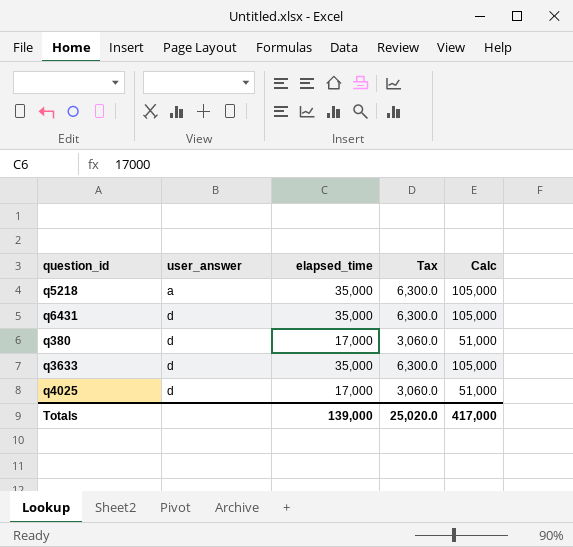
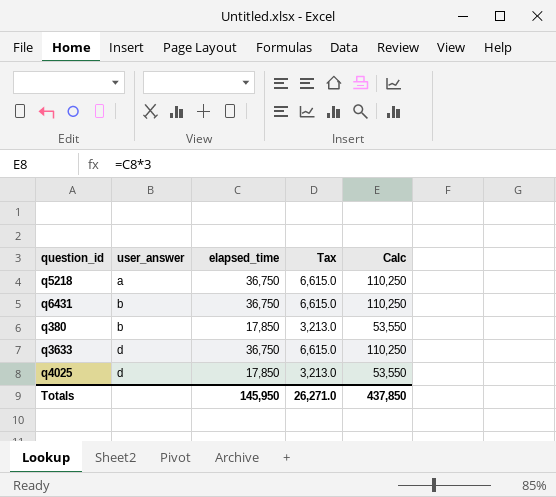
q5218 | elapsed_time: 35,000 -> 36,750
q5218 | Tax: 6,300.0 -> 6,615.0
q5218 | Calc: 105,000 -> 110,250
q6431 | user_answer: d -> b
q6431 | elapsed_time: 35,000 -> 36,750
q6431 | Tax: 6,300.0 -> 6,615.0
q6431 | Calc: 105,000 -> 110,250
q380 | user_answer: d -> b
q380 | elapsed_time: 17,000 -> 17,850
q380 | Tax: 3,060.0 -> 3,213.0
q380 | Calc: 51,000 -> 53,550
q3633 | elapsed_time: 35,000 -> 36,750
q3633 | Tax: 6,300.0 -> 6,615.0
q3633 | Calc: 105,000 -> 110,250
q4025 | elapsed_time: 17,000 -> 17,850
q4025 | Tax: 3,060.0 -> 3,213.0
q4025 | Calc: 51,000 -> 53,550
Totals | elapsed_time: 139,000 -> 145,950
Totals | Tax: 25,020.0 -> 26,271.0
Totals | Calc: 417,000 -> 437,850

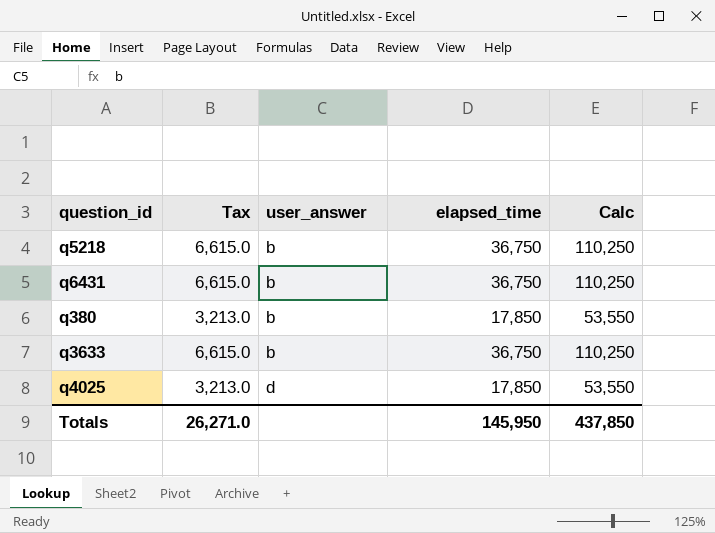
column Tax | position: 4 -> 2
q5218 | user_answer: a -> b
q3633 | user_answer: d -> b

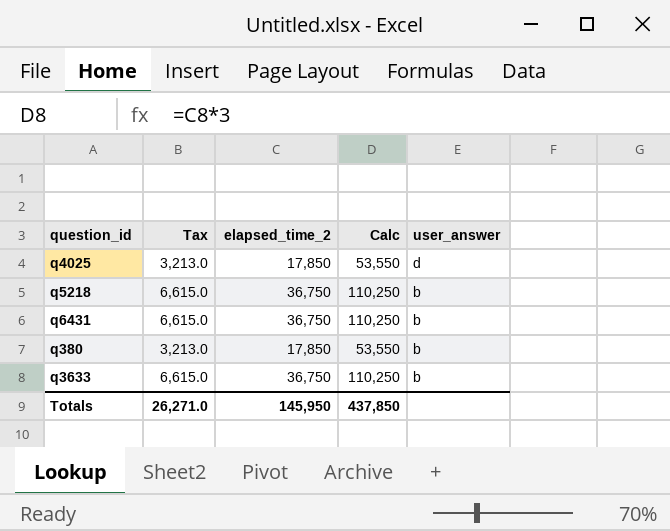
row order: user_answer ascending -> user_answer descending
column name: elapsed_time -> elapsed_time_2
column user_answer | position: 3 -> 5

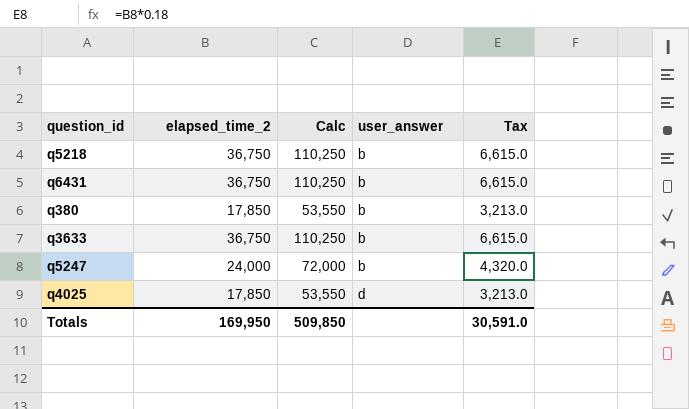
row order: user_answer descending -> user_answer ascending
column Tax | position: 2 -> 5
row q5247: none -> 24,000 | 72,000 | b | 4,320.0
Totals | elapsed_time_2: 145,950 -> 169,950
Totals | Calc: 437,850 -> 509,850
Totals | Tax: 26,271.0 -> 30,591.0

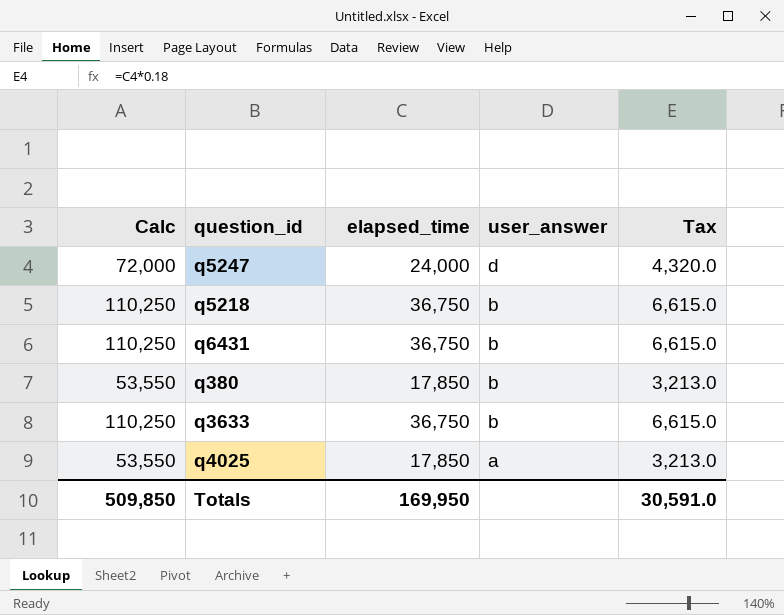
row order: user_answer ascending -> user_answer descending
column Calc | position: 3 -> 1
column name: elapsed_time_2 -> elapsed_time
q5247 | user_answer: b -> d
q4025 | user_answer: d -> a

